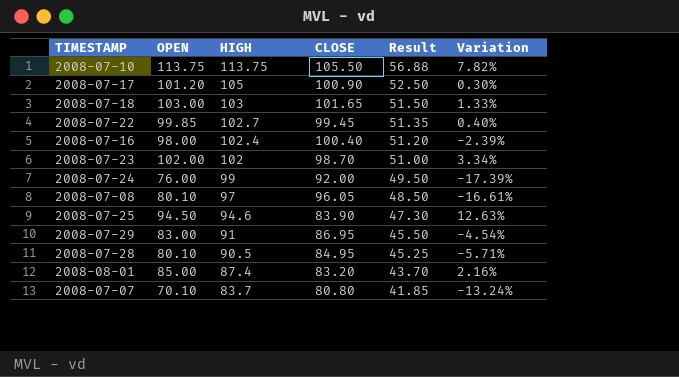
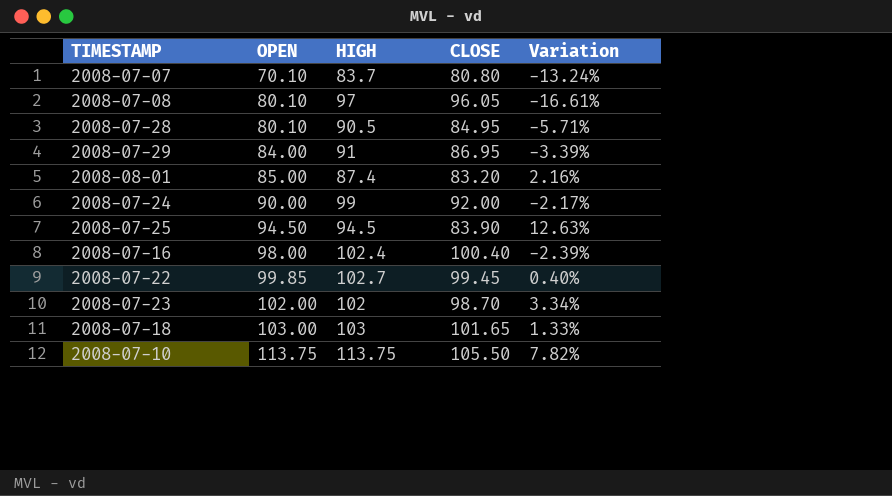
row order: HIGH descending -> OPEN ascending
column Result | formula: [HIGH] * 0.5 -> none
row 2008-07-17: 101.20 | 105 | 100.90 | 52.50 | 0.30% -> none
2008-07-29 | OPEN: 83.00 -> 84.00
2008-07-29 | Variation: -4.54% -> -3.39%
2008-07-24 | OPEN: 76.00 -> 90.00
2008-07-24 | Variation: -17.39% -> -2.17%
2008-07-25 | HIGH: 94.6 -> 94.5

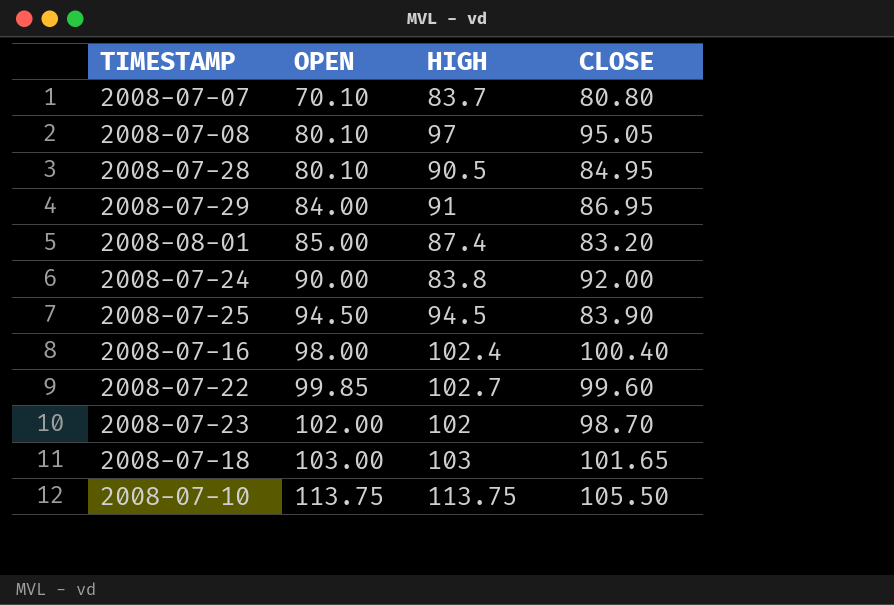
column Variation | formula: ([OPEN] - [CLOSE]) / [CLOSE] -> none
2008-07-08 | CLOSE: 96.05 -> 95.05
2008-07-24 | HIGH: 99 -> 83.8
2008-07-22 | CLOSE: 99.45 -> 99.60

